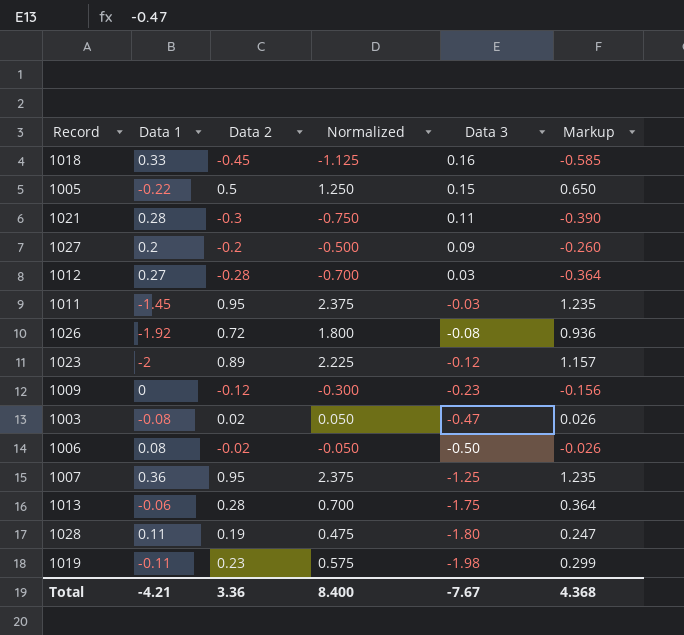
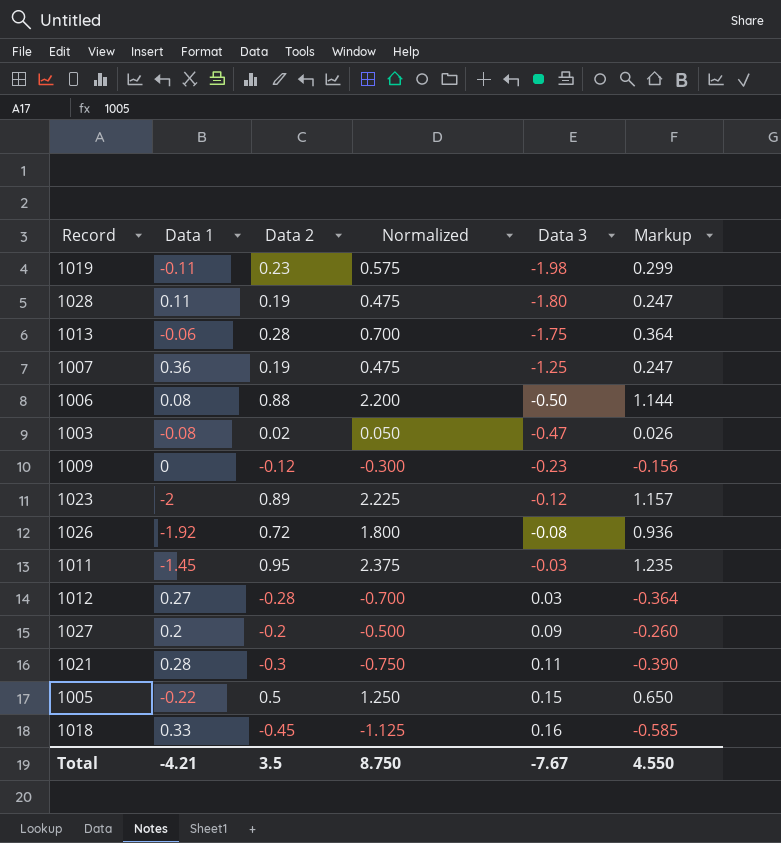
row order: Data 3 descending -> Data 3 ascending
1007 | Data 2: 0.95 -> 0.19
1007 | Normalized: 2.375 -> 0.475
1007 | Markup: 1.235 -> 0.247
1006 | Data 2: -0.02 -> 0.88
1006 | Normalized: -0.050 -> 2.200
1006 | Markup: -0.026 -> 1.144
Total | Data 2: 3.36 -> 3.5
Total | Normalized: 8.400 -> 8.750
Total | Markup: 4.368 -> 4.550

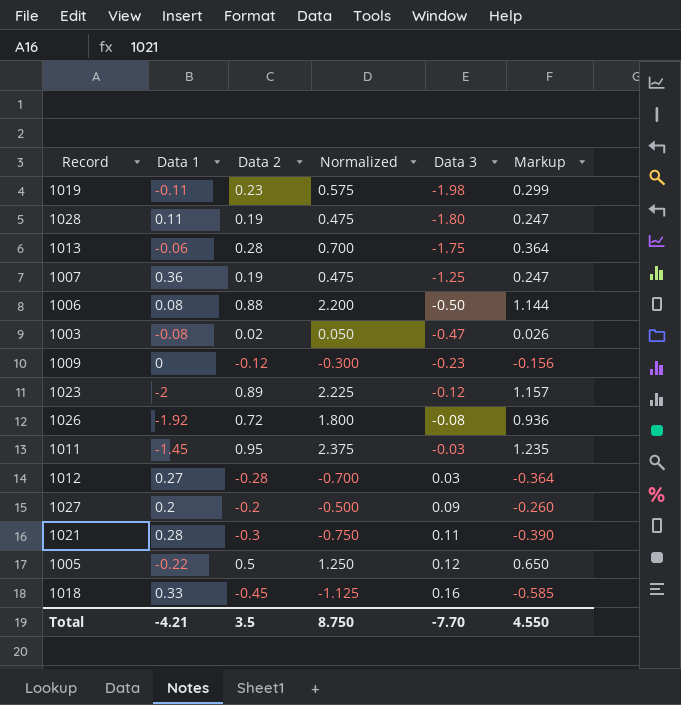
1005 | Data 3: 0.15 -> 0.12
Total | Data 3: -7.67 -> -7.70

